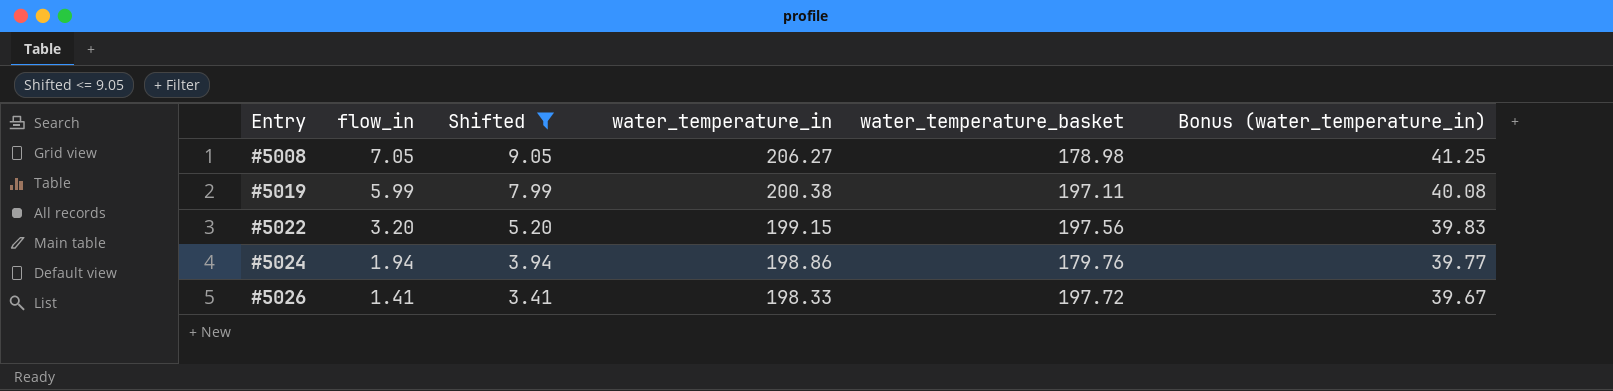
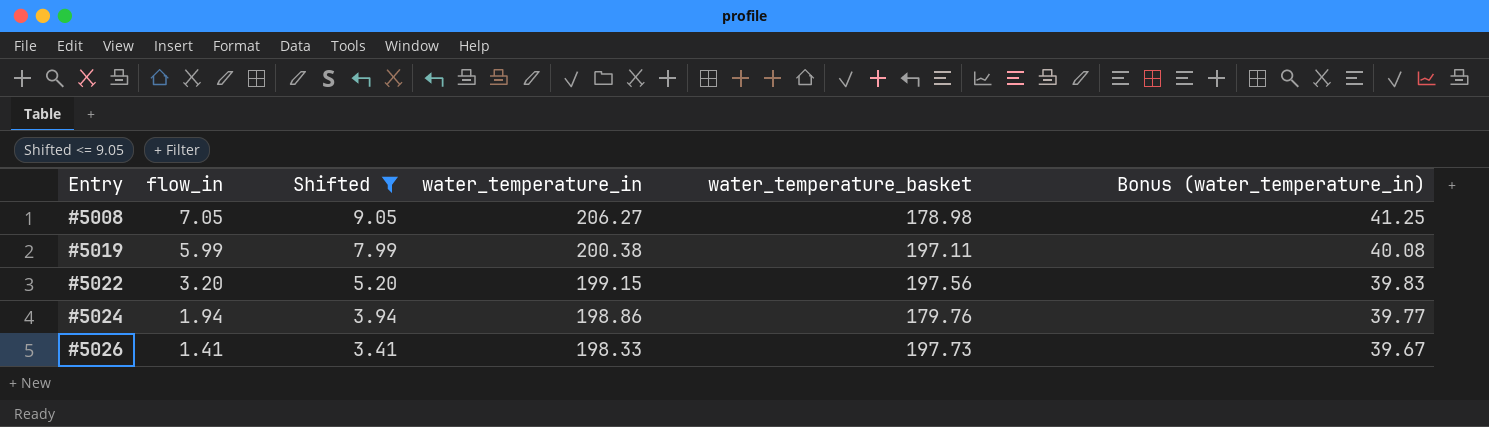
#5026 | water_temperature_basket: 197.72 -> 197.73

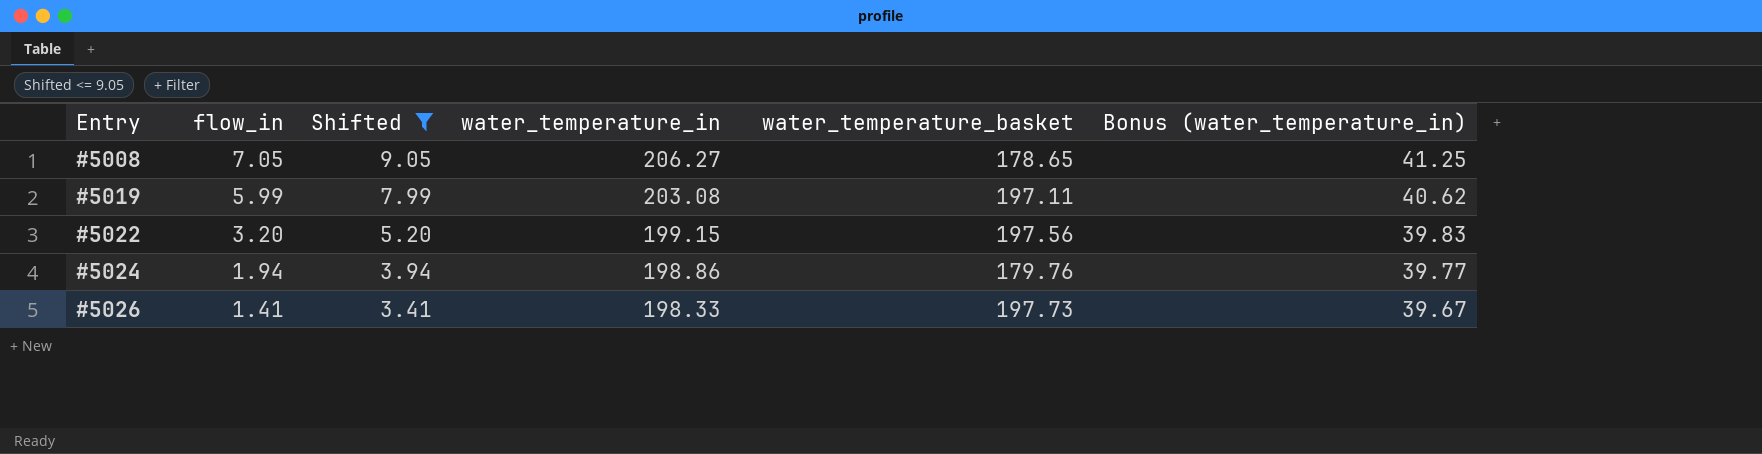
#5008 | water_temperature_basket: 178.98 -> 178.65
#5019 | water_temperature_in: 200.38 -> 203.08
#5019 | Bonus (water_temperature_in): 40.08 -> 40.62

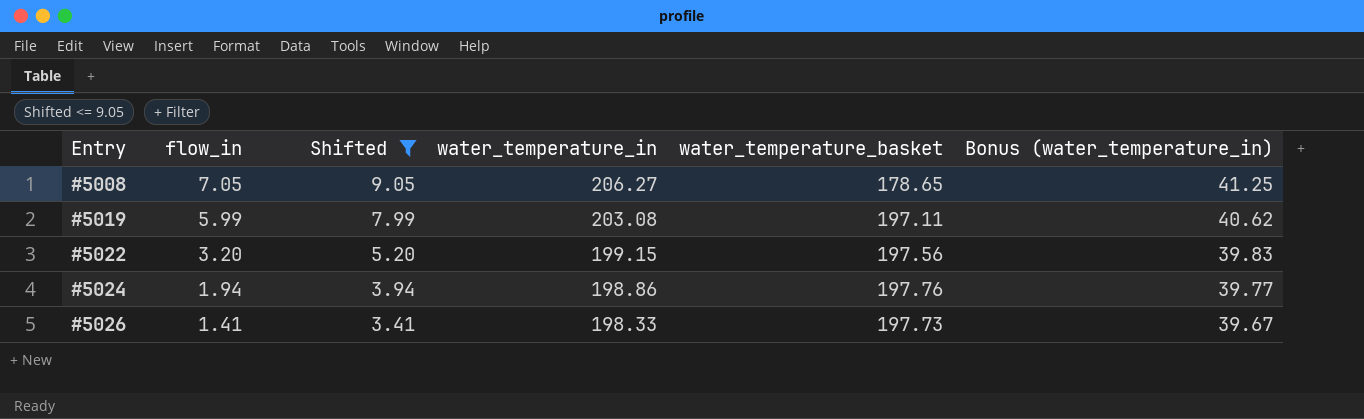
#5024 | water_temperature_basket: 179.76 -> 197.76

